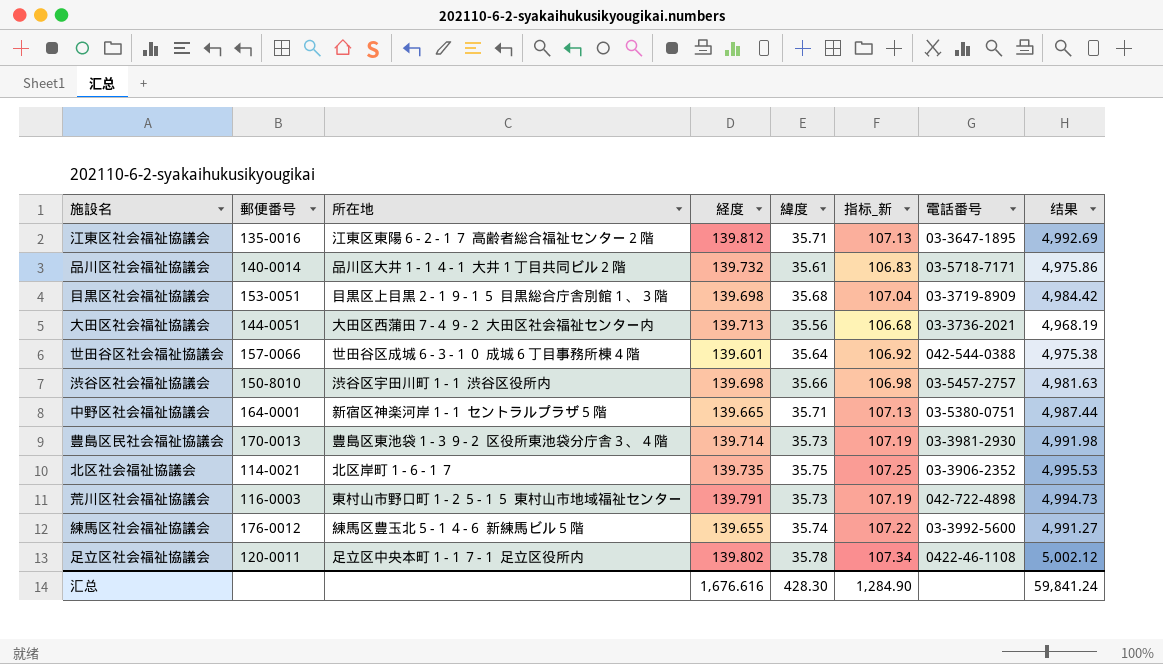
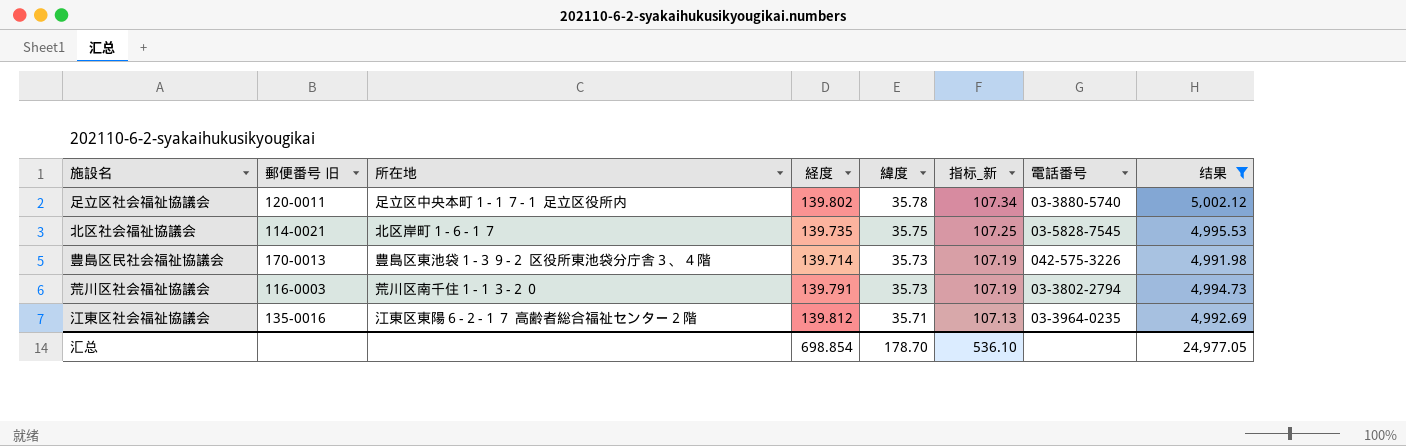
filter: none -> 结果 >= 4,991.98
row order: none -> 緯度 descending
column name: 郵便番号 -> 郵便番号 旧
足立区社会福祉協議会 | 電話番号: 0422-46-1108 -> 03-3880-5740
北区社会福祉協議会 | 電話番号: 03-3906-2352 -> 03-5828-7545
豊島区民社会福祉協議会 | 電話番号: 03-3981-2930 -> 042-575-3226
荒川区社会福祉協議会 | 所在地: 東村山市野口町１-２５-１５ 東村山市地域福祉センター -> 荒川区南千住１-１３-２０
荒川区社会福祉協議会 | 電話番号: 042-722-4898 -> 03-3802-2794
江東区社会福祉協議会 | 電話番号: 03-3647-1895 -> 03-3964-0235
汇总 | 経度: 1,676.616 -> 698.854
汇总 | 緯度: 428.30 -> 178.70
汇总 | 指标_新: 1,284.90 -> 536.10
汇总 | 结果: 59,841.24 -> 24,977.05

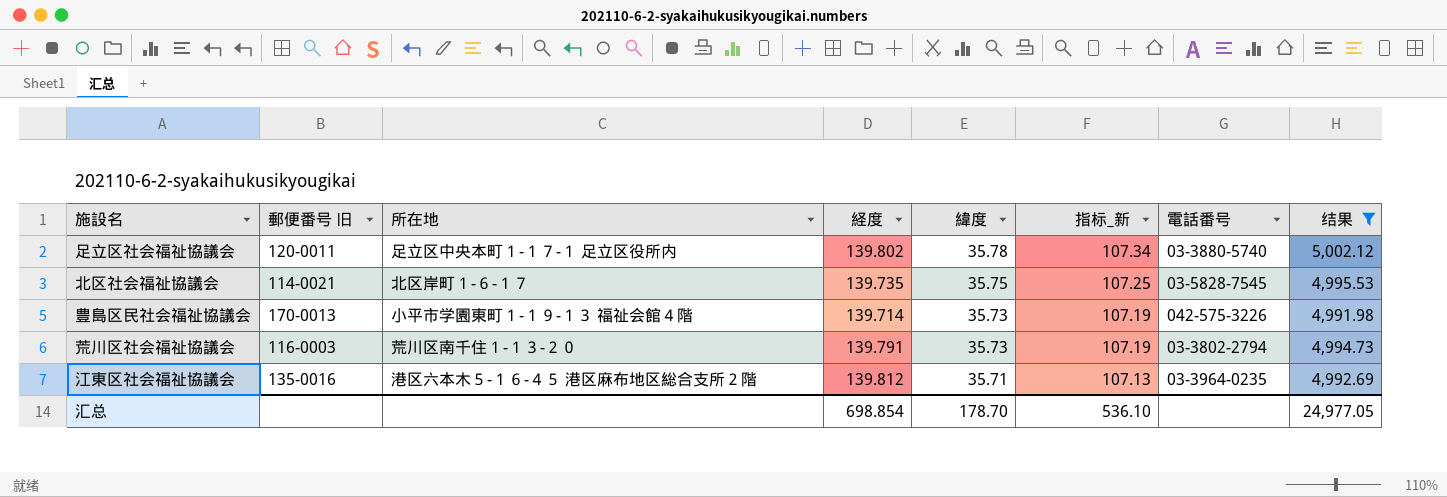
豊島区民社会福祉協議会 | 所在地: 豊島区東池袋１-３９-２ 区役所東池袋分庁舎３、４階 -> 小平市学園東町１-１９-１３ 福祉会館４階
江東区社会福祉協議会 | 所在地: 江東区東陽６-２-１７ 高齢者総合福祉センター２階 -> 港区六本木５-１６-４５ 港区麻布地区総合支所２階

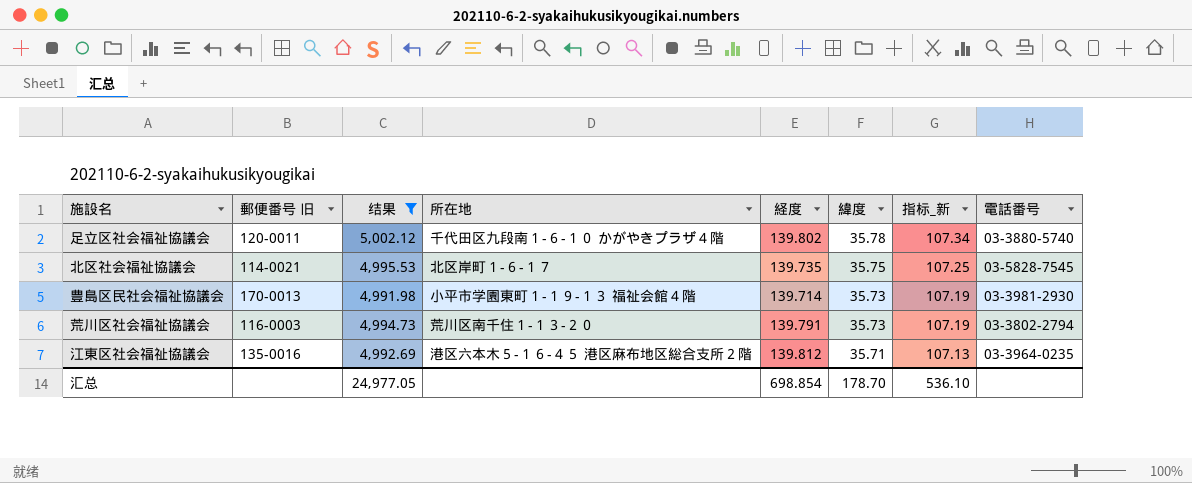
column 结果 | position: 8 -> 3
足立区社会福祉協議会 | 所在地: 足立区中央本町１-１７-１ 足立区役所内 -> 千代田区九段南１-６-１０ かがやきプラザ４階
豊島区民社会福祉協議会 | 電話番号: 042-575-3226 -> 03-3981-2930

